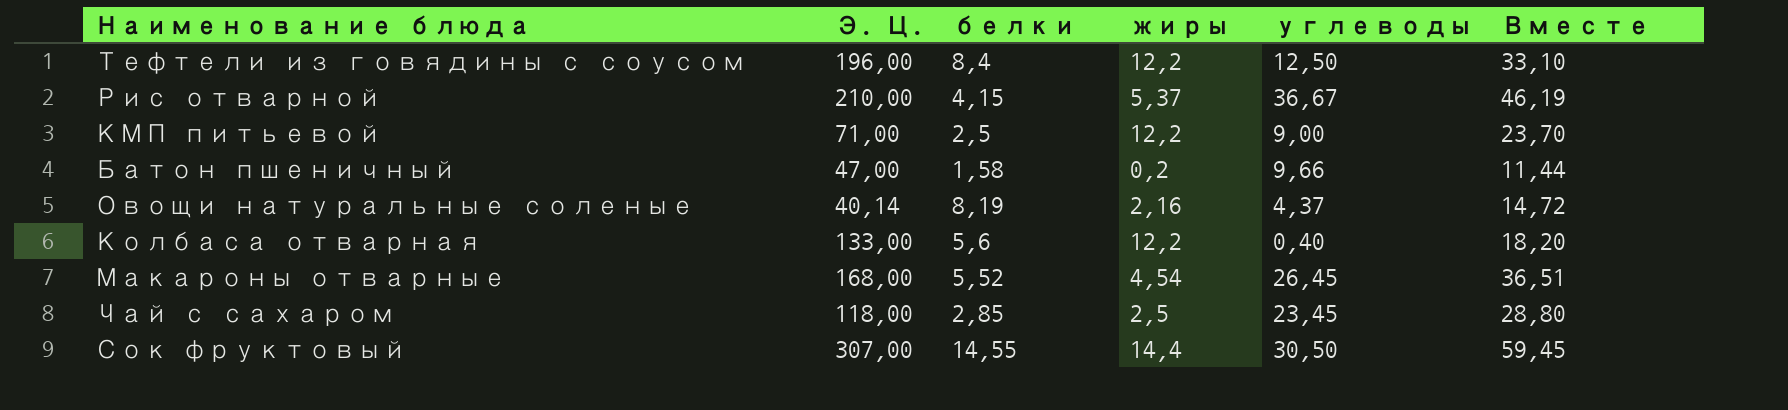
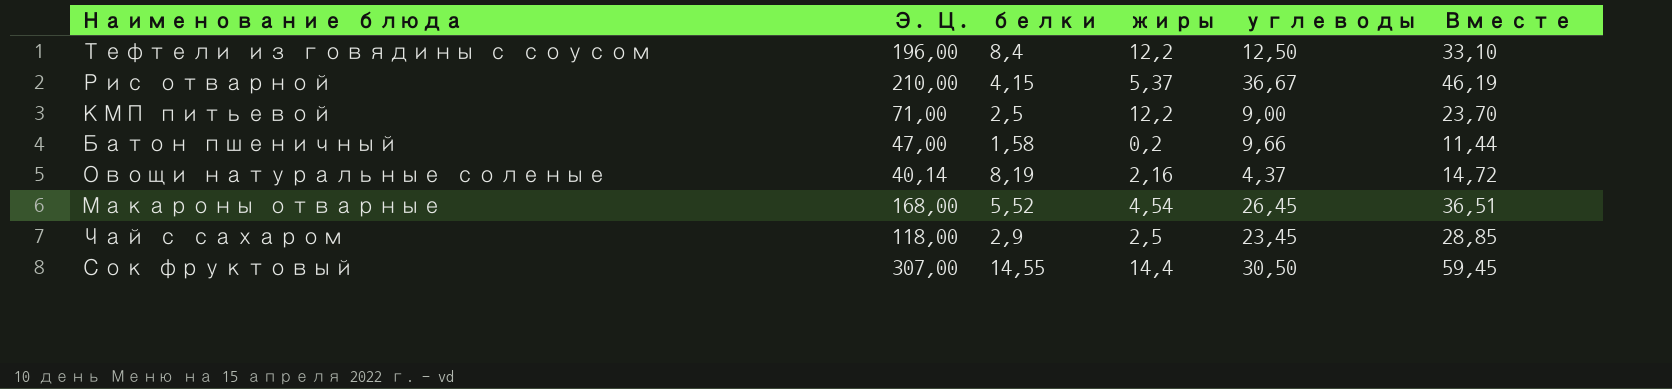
row Колбаса отварная: 133,00 | 5,6 | 12,2 | 0,40 | 18,20 -> none
Чай с сахаром | белки: 2,85 -> 2,9
Чай с сахаром | Вместе: 28,80 -> 28,85

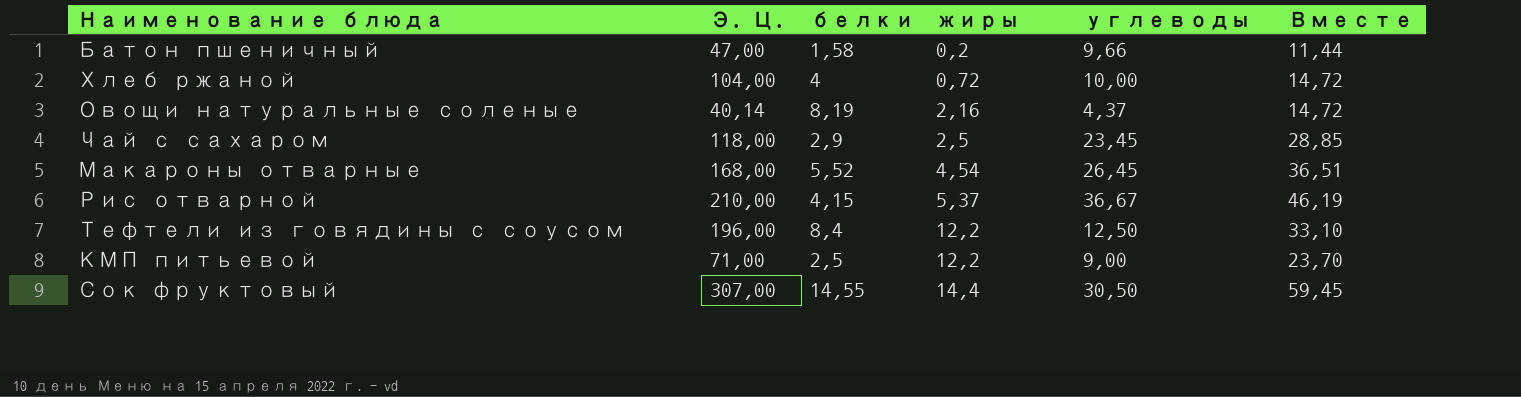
row order: none -> жиры ascending
row Хлеб ржаной: none -> 104,00 | 4 | 0,72 | 10,00 | 14,72

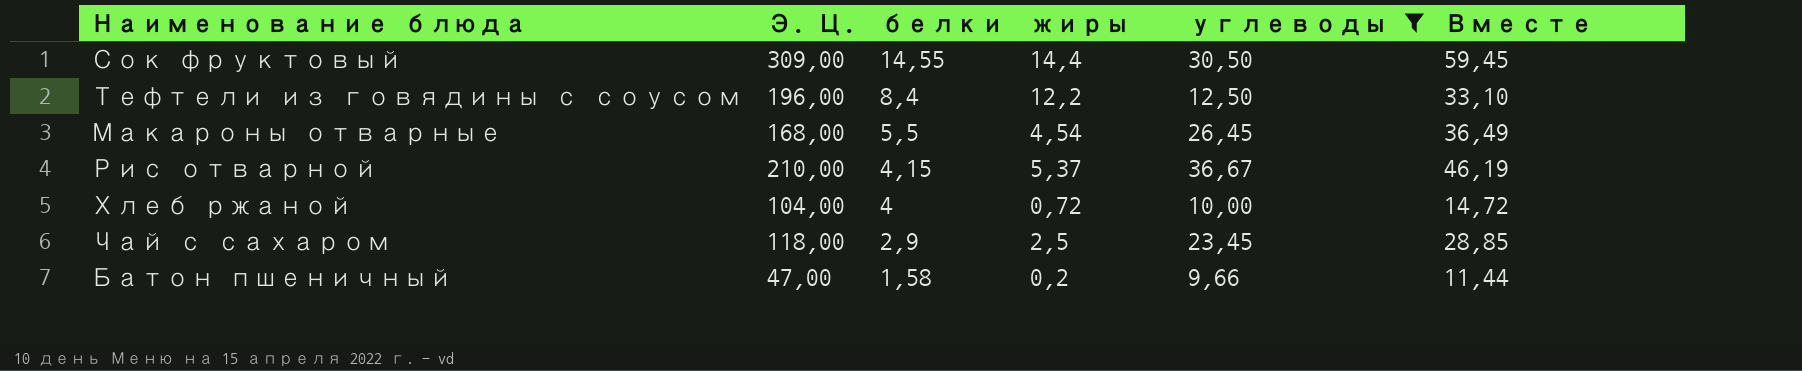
filter: none -> углеводы >= 9,66
row order: жиры ascending -> белки descending
Сок фруктовый | Э. Ц.: 307,00 -> 309,00
Макароны отварные | белки: 5,52 -> 5,5
Макароны отварные | Вместе: 36,51 -> 36,49

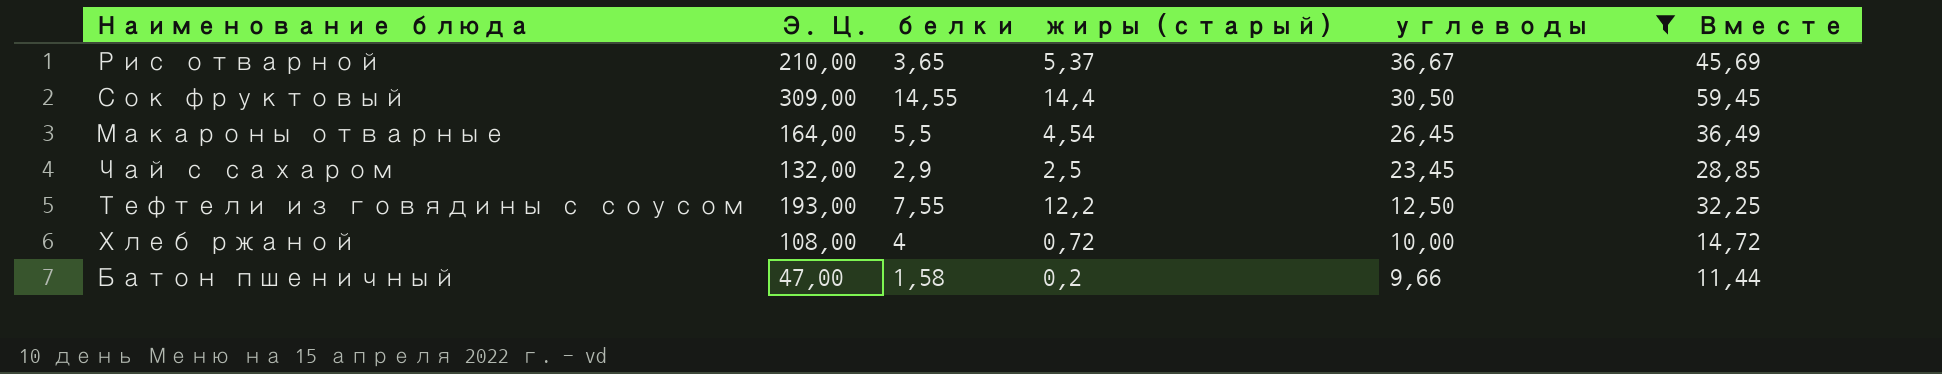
row order: белки descending -> углеводы descending
column name: жиры -> жиры (старый)
Рис отварной | белки: 4,15 -> 3,65
Рис отварной | Вместе: 46,19 -> 45,69
Макароны отварные | Э. Ц.: 168,00 -> 164,00
Чай с сахаром | Э. Ц.: 118,00 -> 132,00
Тефтели из говядины с соусом | Э. Ц.: 196,00 -> 193,00
Тефтели из говядины с соусом | белки: 8,4 -> 7,55
Тефтели из говядины с соусом | Вместе: 33,10 -> 32,25
Хлеб ржаной | Э. Ц.: 104,00 -> 108,00

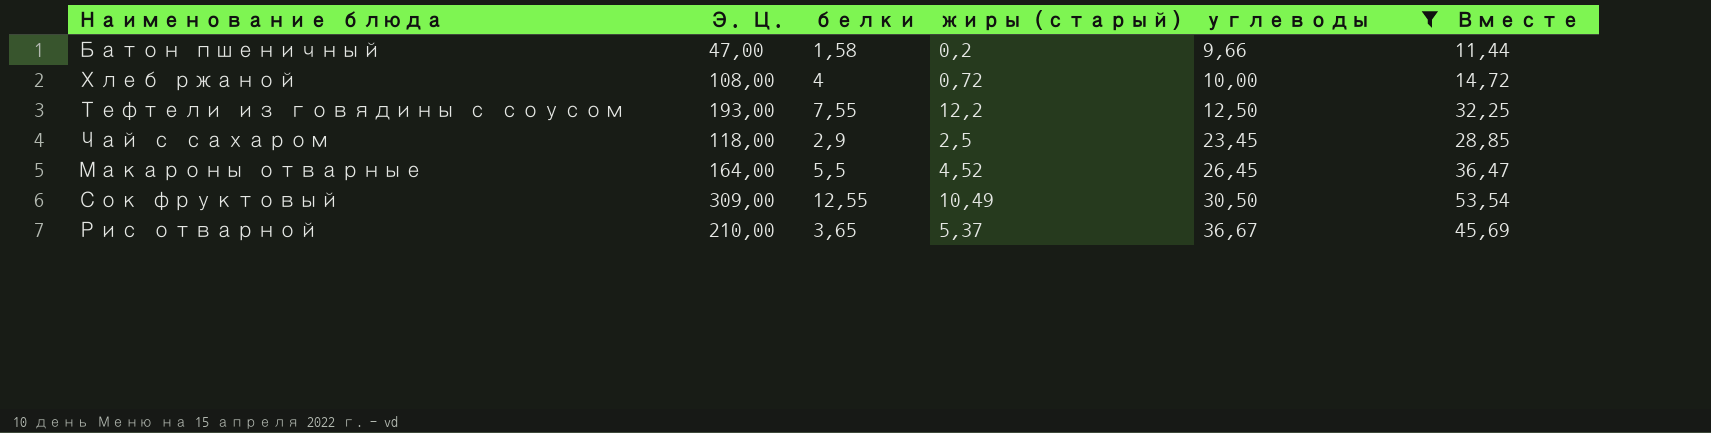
row order: углеводы descending -> углеводы ascending
Чай с сахаром | Э. Ц.: 132,00 -> 118,00
Макароны отварные | жиры (старый): 4,54 -> 4,52
Макароны отварные | Вместе: 36,49 -> 36,47
Сок фруктовый | белки: 14,55 -> 12,55
Сок фруктовый | жиры (старый): 14,4 -> 10,49
Сок фруктовый | Вместе: 59,45 -> 53,54

